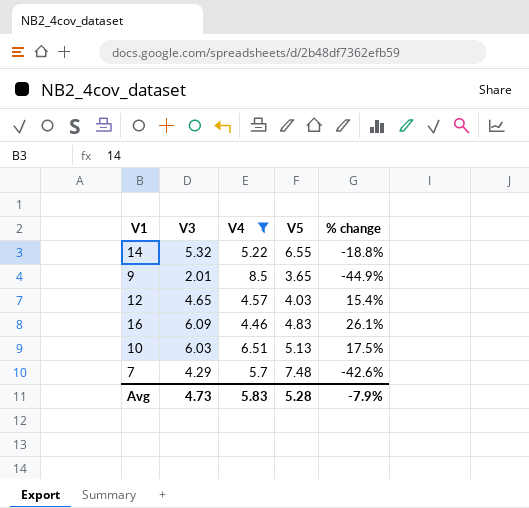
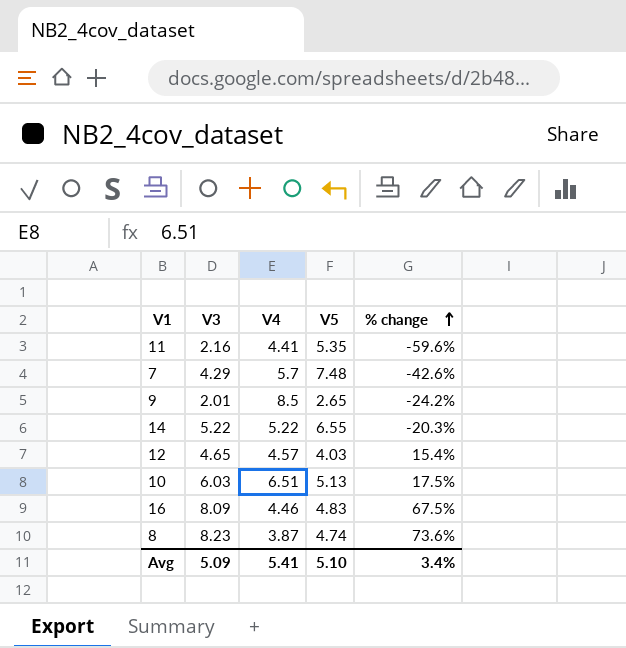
filter: V4 >= 4.46 -> none
row order: none -> % change ascending
9 | V5: 3.65 -> 2.65
9 | % change: -44.9% -> -24.2%
14 | V3: 5.32 -> 5.22
14 | % change: -18.8% -> -20.3%
16 | V3: 6.09 -> 8.09
16 | % change: 26.1% -> 67.5%
Avg | V3: 4.73 -> 5.09
Avg | V4: 5.83 -> 5.41
Avg | V5: 5.28 -> 5.10
Avg | % change: -7.9% -> 3.4%

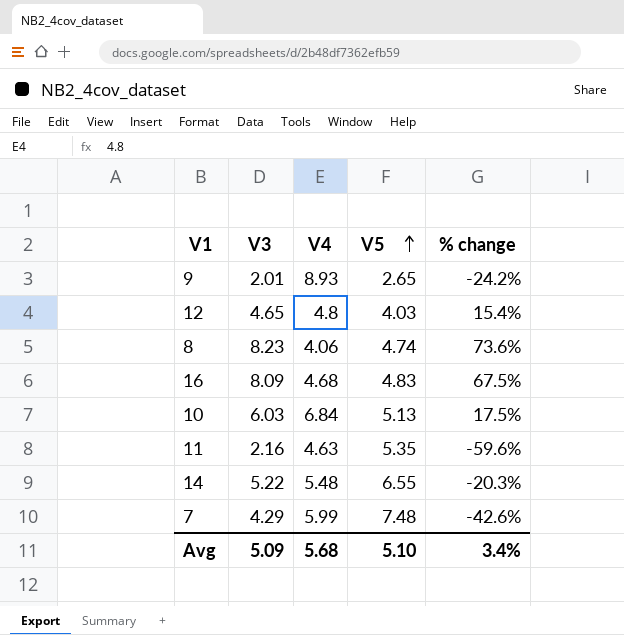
row order: % change ascending -> V5 ascending
9 | V4: 8.5 -> 8.93
12 | V4: 4.57 -> 4.8
8 | V4: 3.87 -> 4.06
16 | V4: 4.46 -> 4.68
10 | V4: 6.51 -> 6.84
11 | V4: 4.41 -> 4.63
14 | V4: 5.22 -> 5.48
7 | V4: 5.7 -> 5.99
Avg | V4: 5.41 -> 5.68

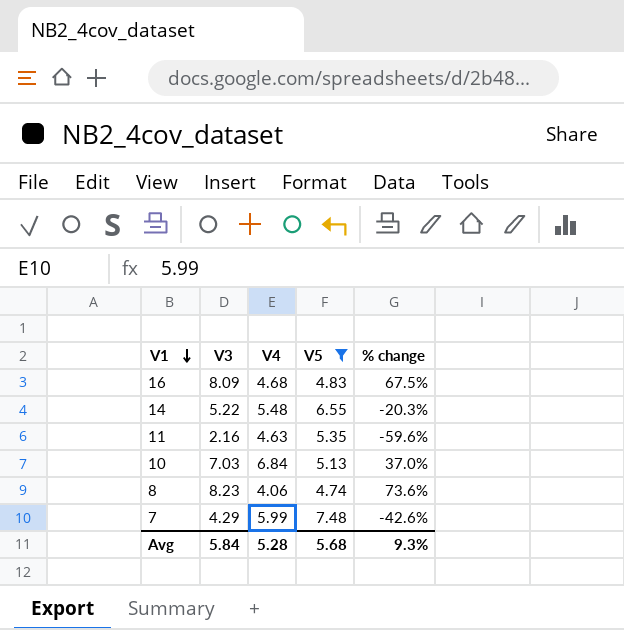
filter: none -> V5 >= 4.74
row order: V5 ascending -> V1 descending
10 | V3: 6.03 -> 7.03
10 | % change: 17.5% -> 37.0%
Avg | V3: 5.09 -> 5.84
Avg | V4: 5.68 -> 5.28
Avg | V5: 5.10 -> 5.68
Avg | % change: 3.4% -> 9.3%

